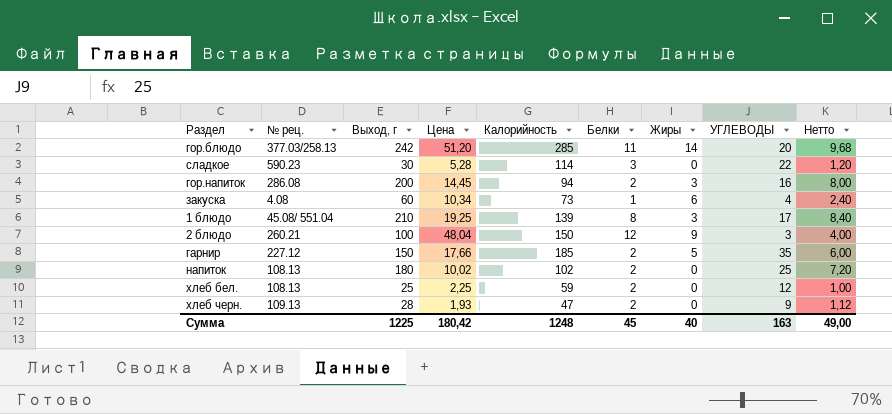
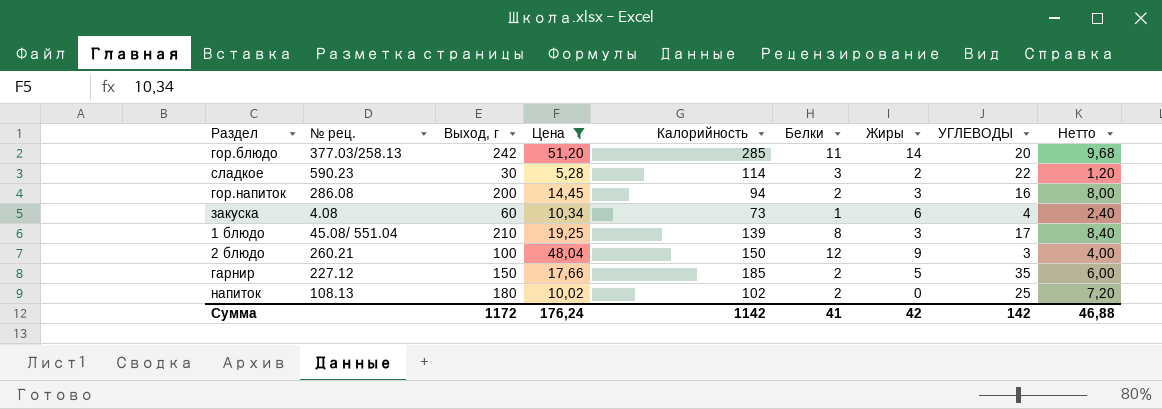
filter: none -> Цена >= 5,28
сладкое | Жиры: 0 -> 2
Сумма | Выход, г: 1225 -> 1172
Сумма | Цена: 180,42 -> 176,24
Сумма | Калорийность: 1248 -> 1142
Сумма | Белки: 45 -> 41
Сумма | Жиры: 40 -> 42
Сумма | УГЛЕВОДЫ: 163 -> 142
Сумма | Нетто: 49,00 -> 46,88

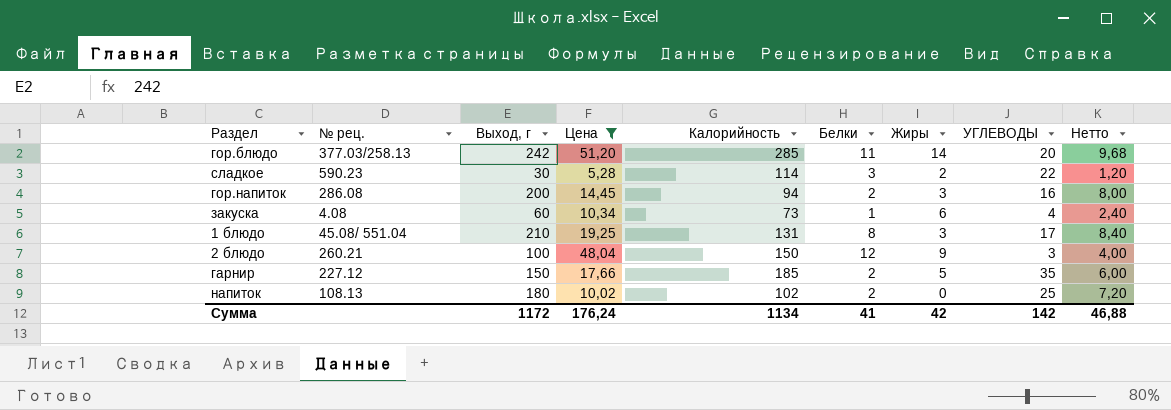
1 блюдо | Калорийность: 139 -> 131
Сумма | Калорийность: 1142 -> 1134

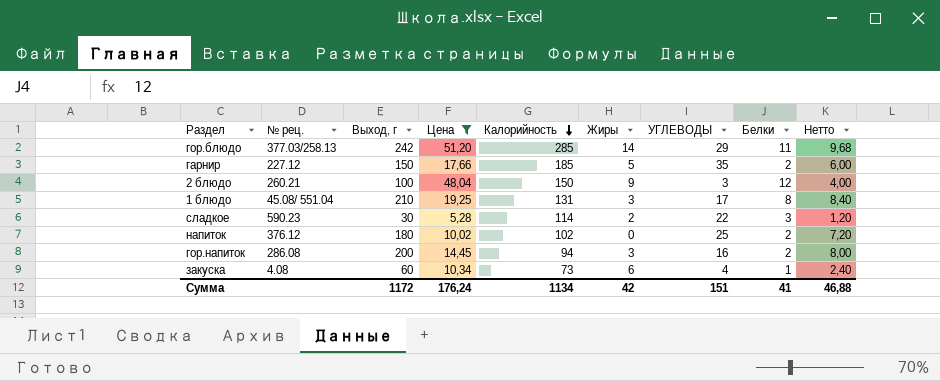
row order: none -> Калорийность descending
column Белки | position: 6 -> 8
гор.блюдо | УГЛЕВОДЫ: 20 -> 29
напиток | № рец.: 108.13 -> 376.12
Сумма | УГЛЕВОДЫ: 142 -> 151

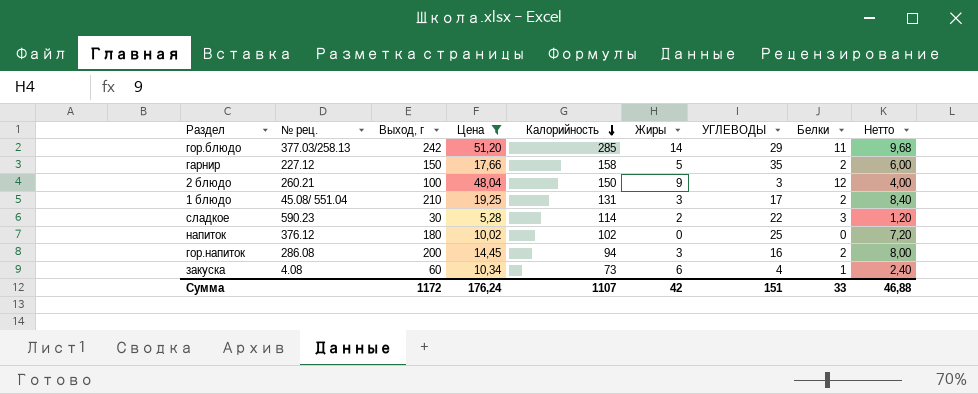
гарнир | Калорийность: 185 -> 158
1 блюдо | Белки: 8 -> 2
напиток | Белки: 2 -> 0
Сумма | Калорийность: 1134 -> 1107
Сумма | Белки: 41 -> 33

